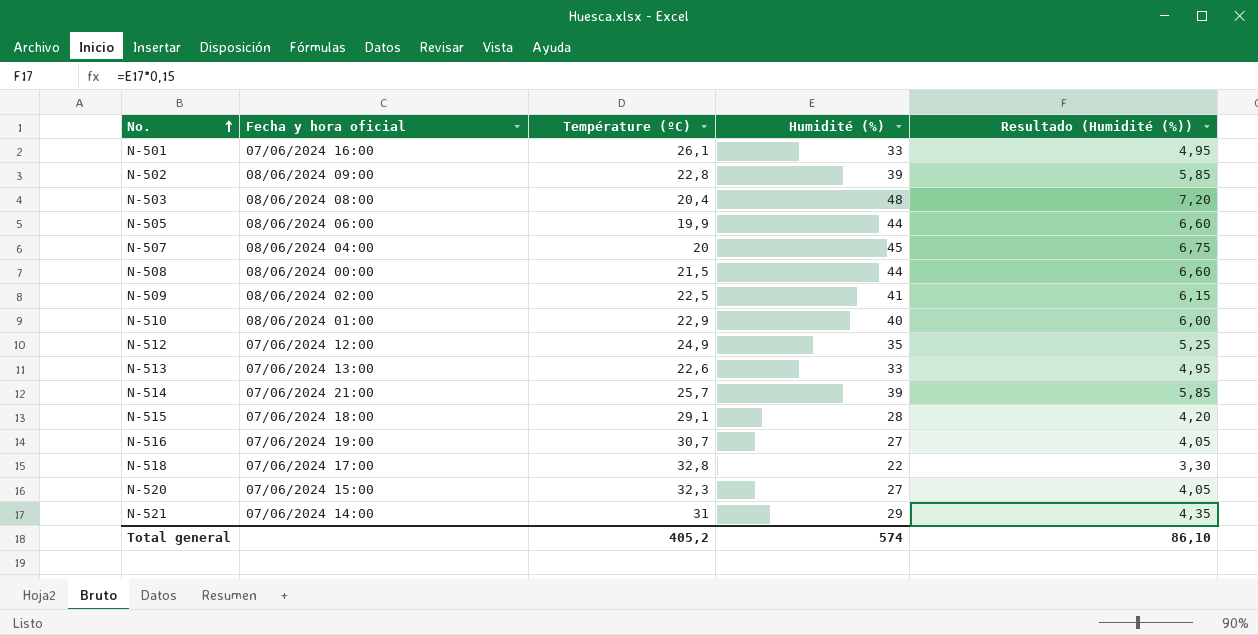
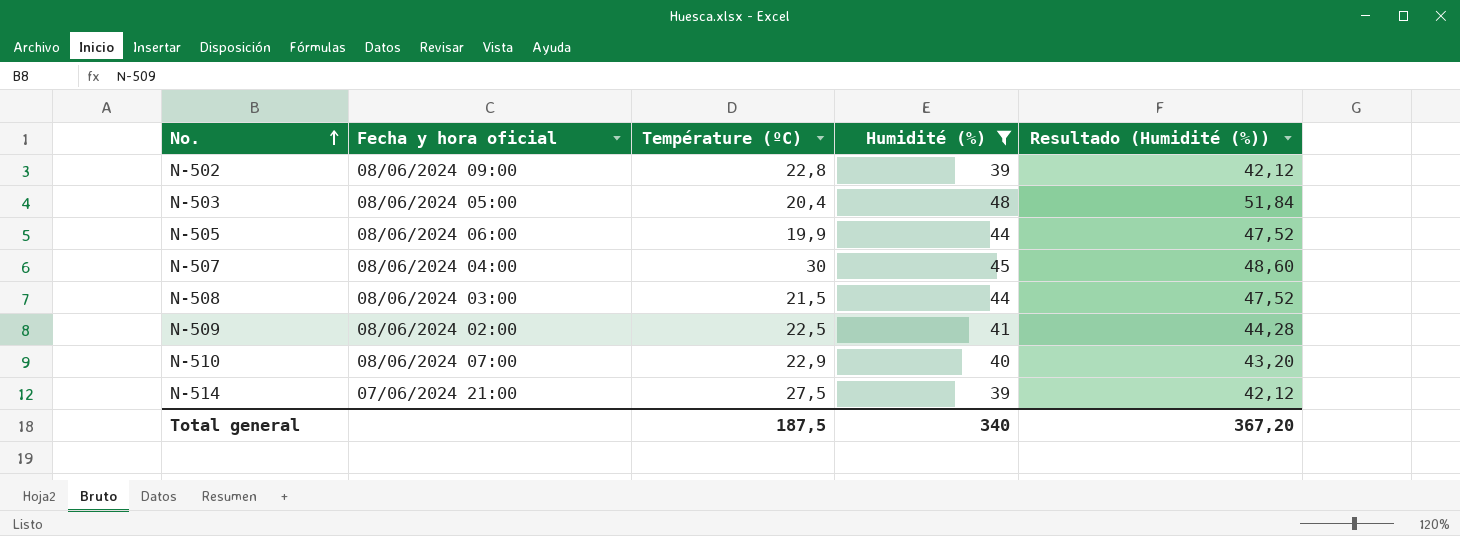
filter: none -> Humidité (%) >= 39
column Resultado (Humidité (%)) | formula: [Humidité (%)] * 0,15 -> [Humidité (%)] * 1,08
N-503 | Fecha y hora oficial: 08/06/2024 08:00 -> 08/06/2024 05:00
N-507 | Température (ºC): 20 -> 30
N-508 | Fecha y hora oficial: 08/06/2024 00:00 -> 08/06/2024 03:00
N-510 | Fecha y hora oficial: 08/06/2024 01:00 -> 08/06/2024 07:00
N-514 | Température (ºC): 25,7 -> 27,5
Total general | Température (ºC): 405,2 -> 187,5
Total general | Humidité (%): 574 -> 340
Total general | Resultado (Humidité (%)): 86,10 -> 367,20

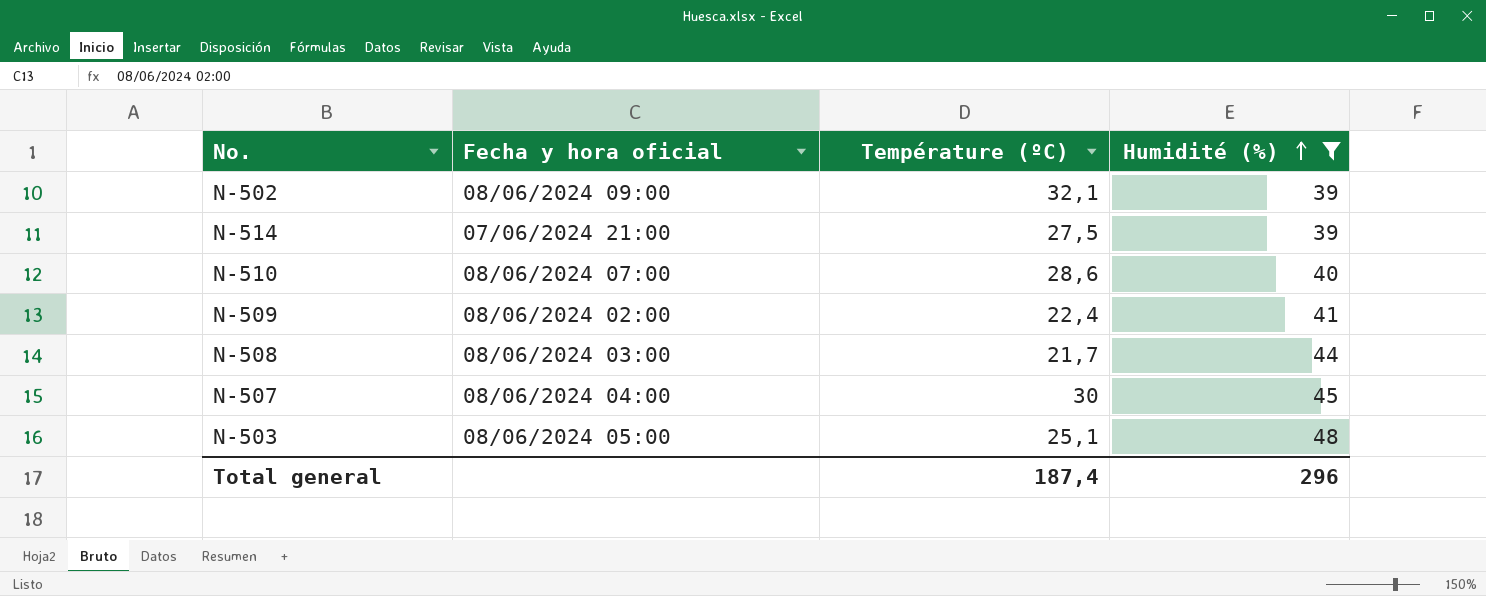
row order: No. ascending -> Humidité (%) ascending
column Resultado (Humidité (%)) | formula: [Humidité (%)] * 1,08 -> none
row N-505: 08/06/2024 06:00 | 19,9 | 44 | 47,52 -> none
N-502 | Température (ºC): 22,8 -> 32,1
N-510 | Température (ºC): 22,9 -> 28,6
N-509 | Température (ºC): 22,5 -> 22,4
N-508 | Température (ºC): 21,5 -> 21,7
N-503 | Température (ºC): 20,4 -> 25,1
Total general | Température (ºC): 187,5 -> 187,4
Total general | Humidité (%): 340 -> 296

